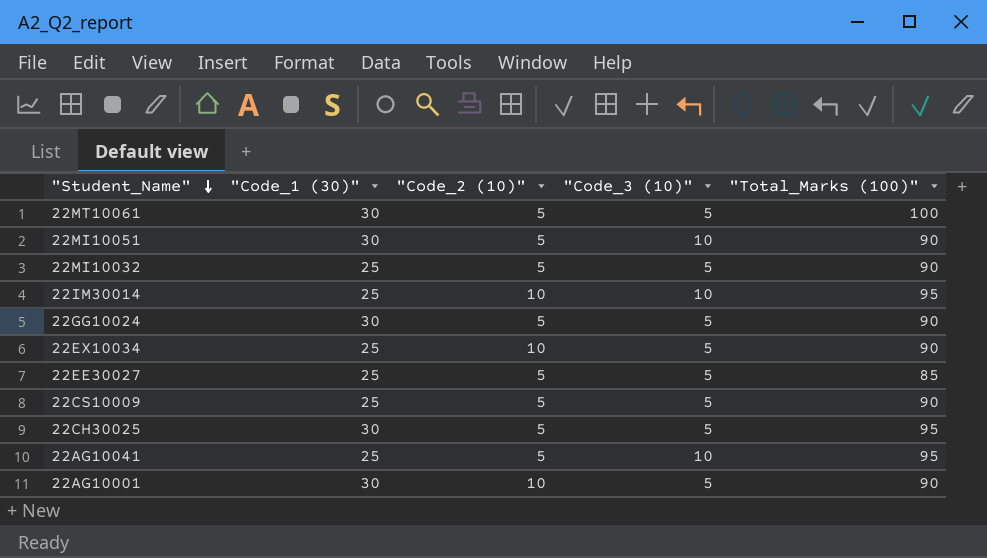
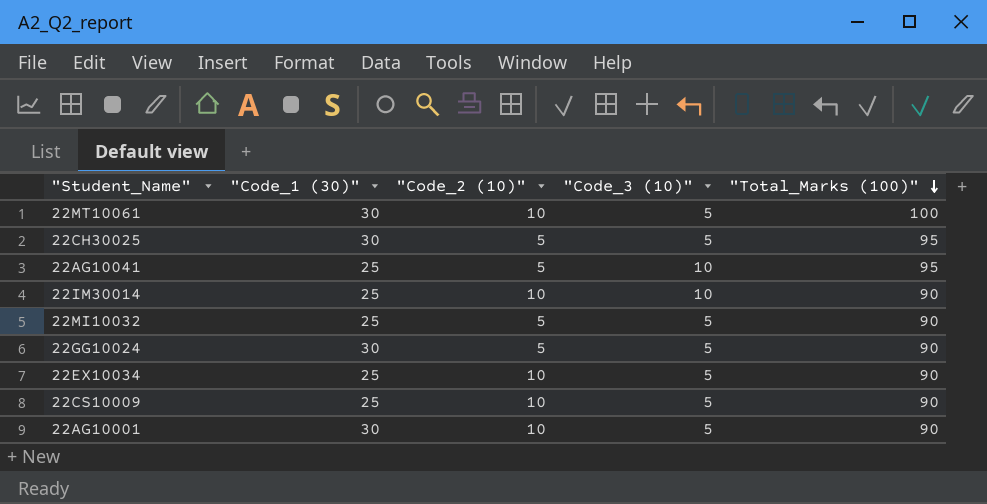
row order: "Student_Name" descending -> "Total_Marks (100)" descending
row 22MI10051: 30 | 5 | 10 | 90 -> none
row 22EE30027: 25 | 5 | 5 | 85 -> none
22MT10061 | "Code_2 (10)": 5 -> 10
22IM30014 | "Total_Marks (100)": 95 -> 90
22CS10009 | "Code_2 (10)": 5 -> 10

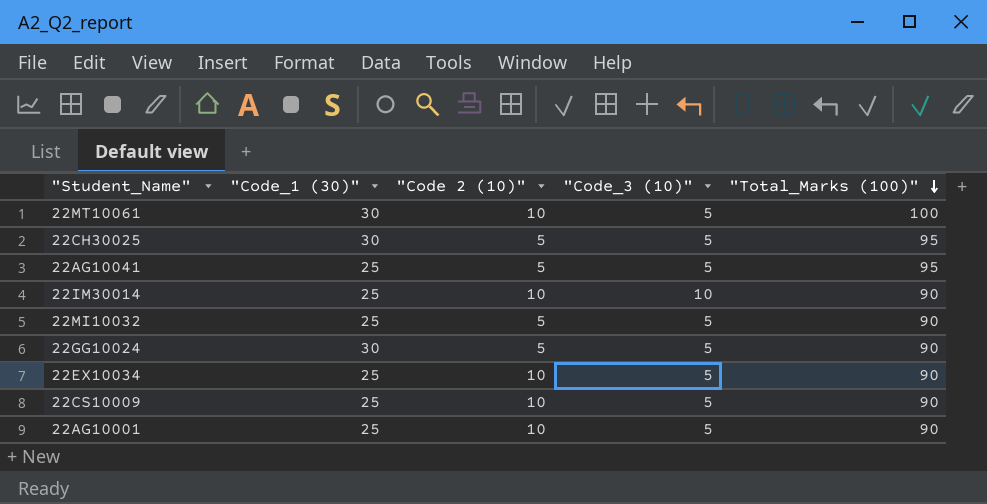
column name: "Code_2 (10)" -> "Code 2 (10)"
22AG10041 | "Code_3 (10)": 10 -> 5
22AG10001 | "Code_1 (30)": 30 -> 25

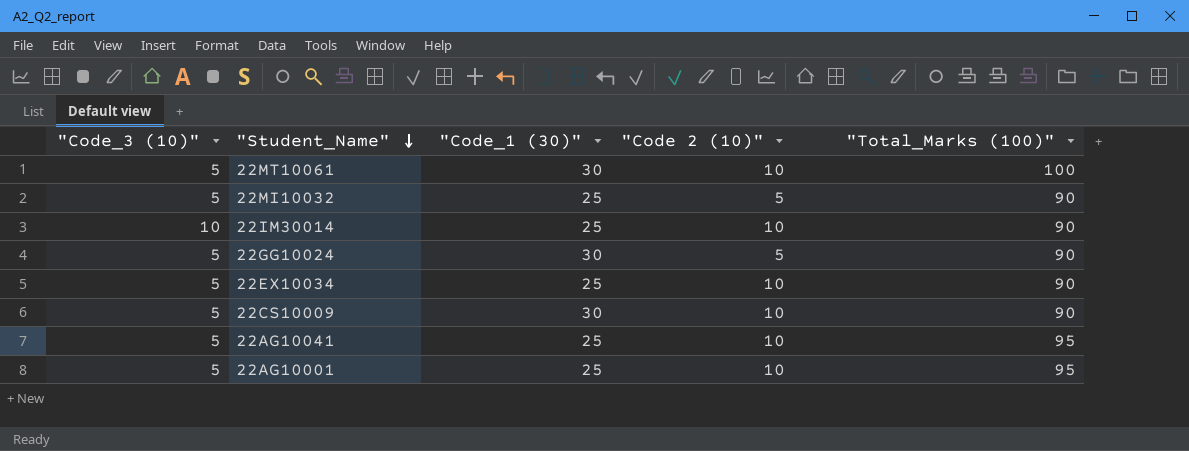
row order: "Total_Marks (100)" descending -> "Student_Name" descending
column "Code_3 (10)" | position: 4 -> 1
row 22CH30025: 30 | 5 | 5 | 95 -> none
22CS10009 | "Code_1 (30)": 25 -> 30
22AG10041 | "Code 2 (10)": 5 -> 10
22AG10001 | "Total_Marks (100)": 90 -> 95

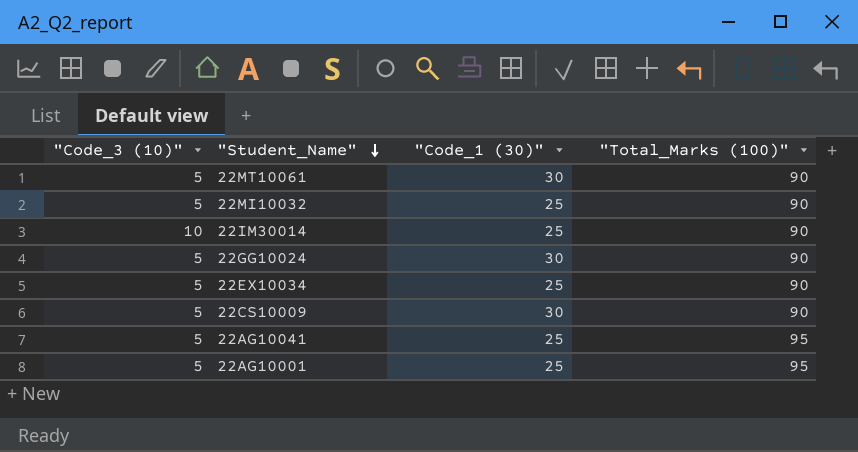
column "Code 2 (10)" | position: 4 -> none
22MT10061 | "Total_Marks (100)": 100 -> 90

